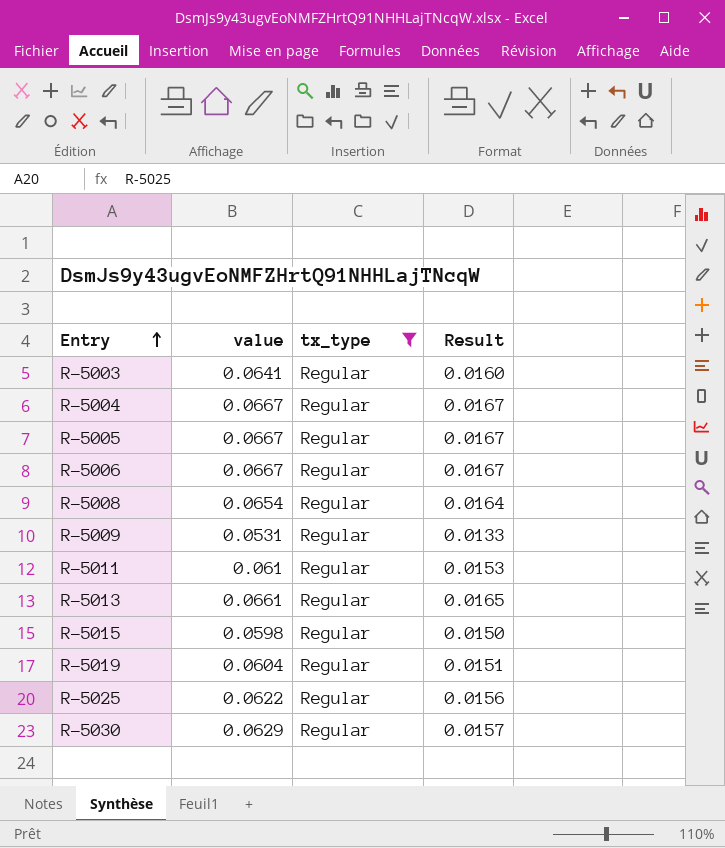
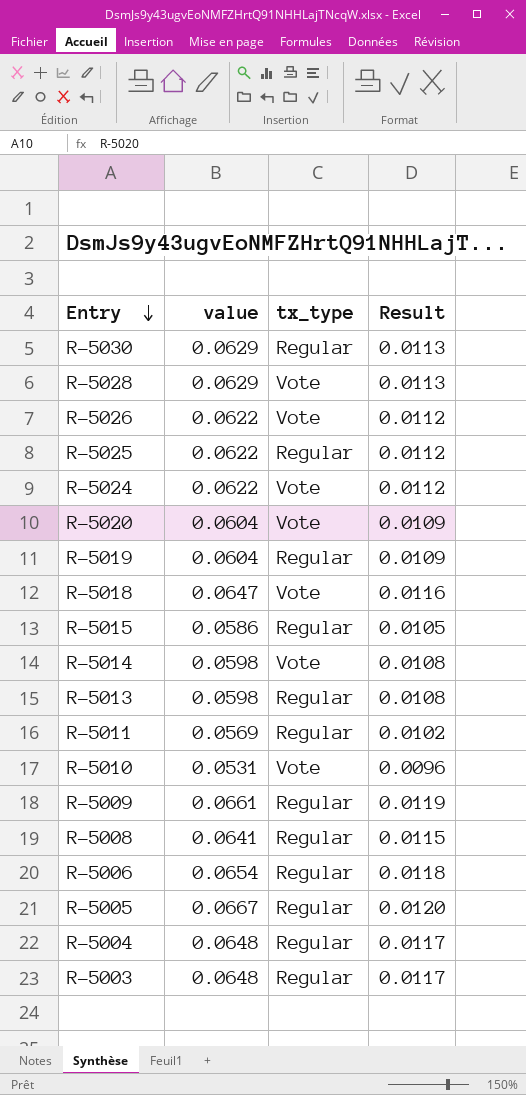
filter: tx_type = Regular -> none
row order: Entry ascending -> Entry descending
column Result | formula: [value] * 0.25 -> [value] * 0.18
R-5015 | value: 0.0598 -> 0.0586
R-5013 | value: 0.0661 -> 0.0598
R-5011 | value: 0.061 -> 0.0569
R-5009 | value: 0.0531 -> 0.0661
R-5008 | value: 0.0654 -> 0.0641
R-5006 | value: 0.0667 -> 0.0654
R-5004 | value: 0.0667 -> 0.0648
R-5003 | value: 0.0641 -> 0.0648

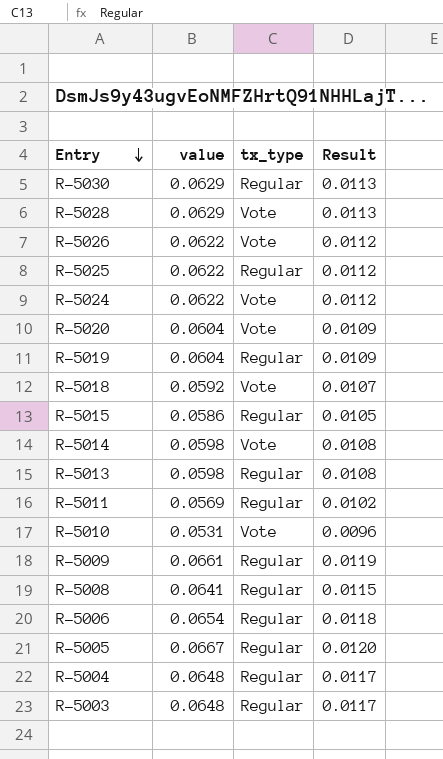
R-5018 | value: 0.0647 -> 0.0592
R-5018 | Result: 0.0116 -> 0.0107

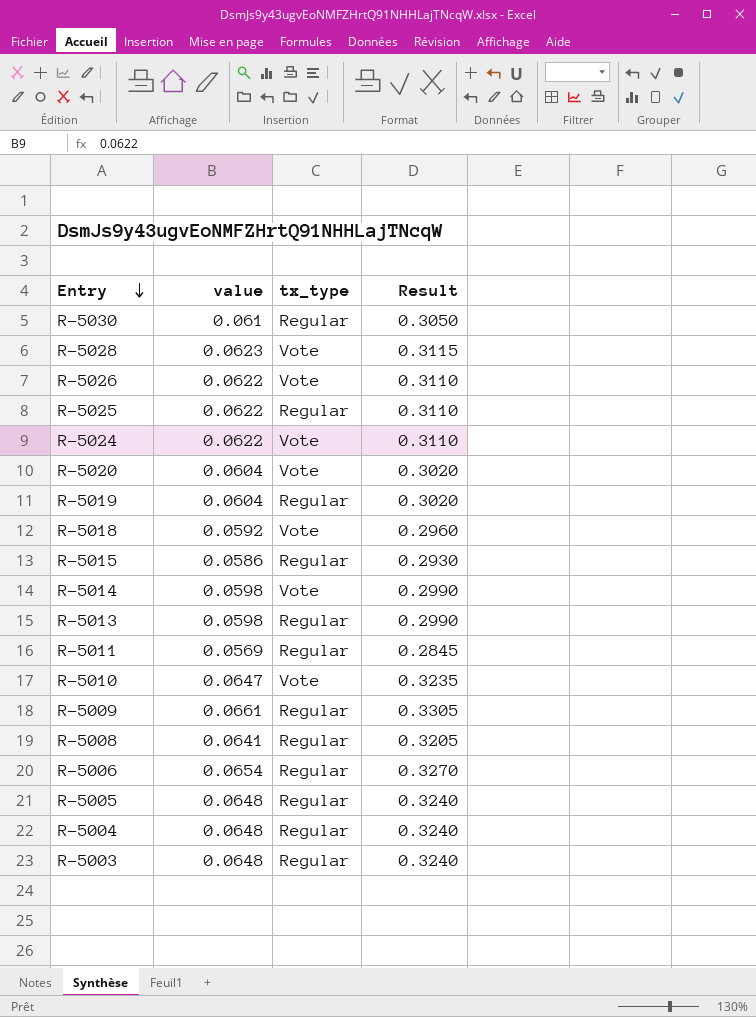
column Result | formula: [value] * 0.18 -> [value] * 5
R-5030 | value: 0.0629 -> 0.061
R-5028 | value: 0.0629 -> 0.0623
R-5010 | value: 0.0531 -> 0.0647
R-5005 | value: 0.0667 -> 0.0648

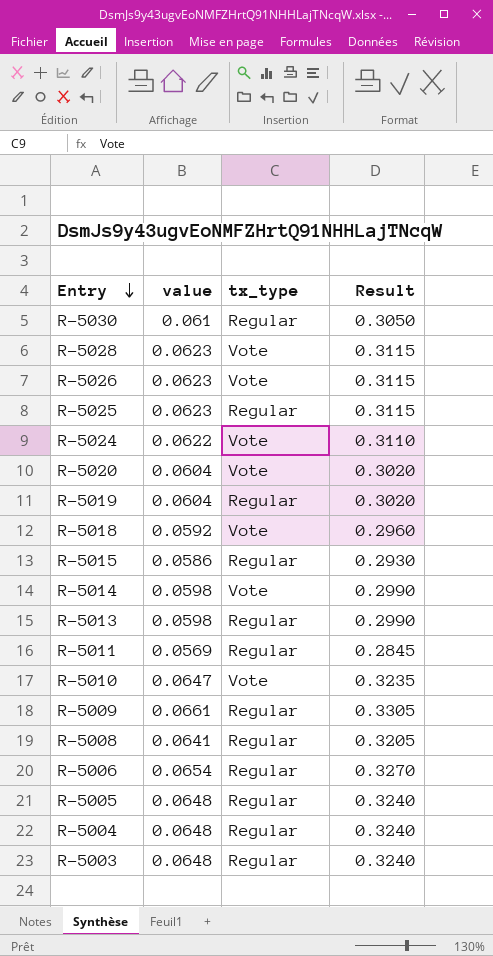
R-5026 | value: 0.0622 -> 0.0623
R-5026 | Result: 0.3110 -> 0.3115
R-5025 | value: 0.0622 -> 0.0623
R-5025 | Result: 0.3110 -> 0.3115

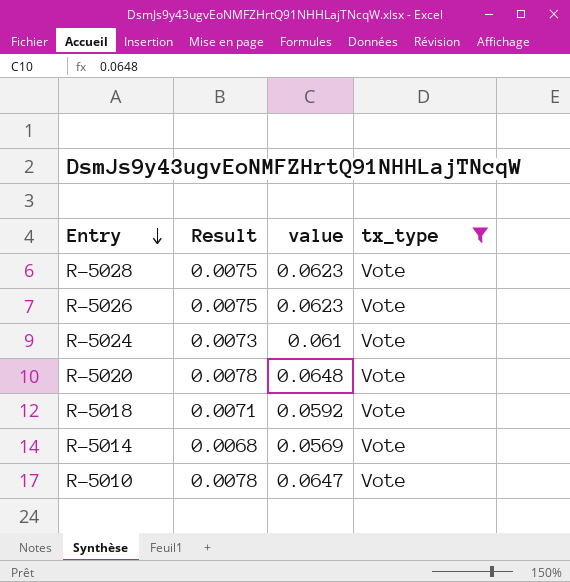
filter: none -> tx_type = Vote
column Result | formula: [value] * 5 -> [value] * 0.12
column Result | position: 4 -> 2
R-5024 | value: 0.0622 -> 0.061
R-5020 | value: 0.0604 -> 0.0648
R-5014 | value: 0.0598 -> 0.0569

